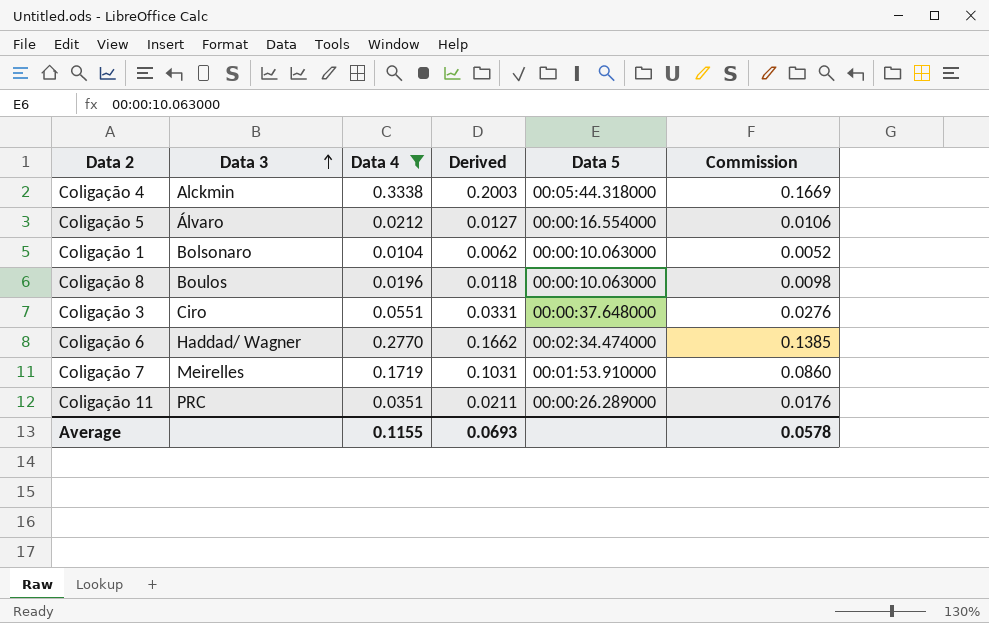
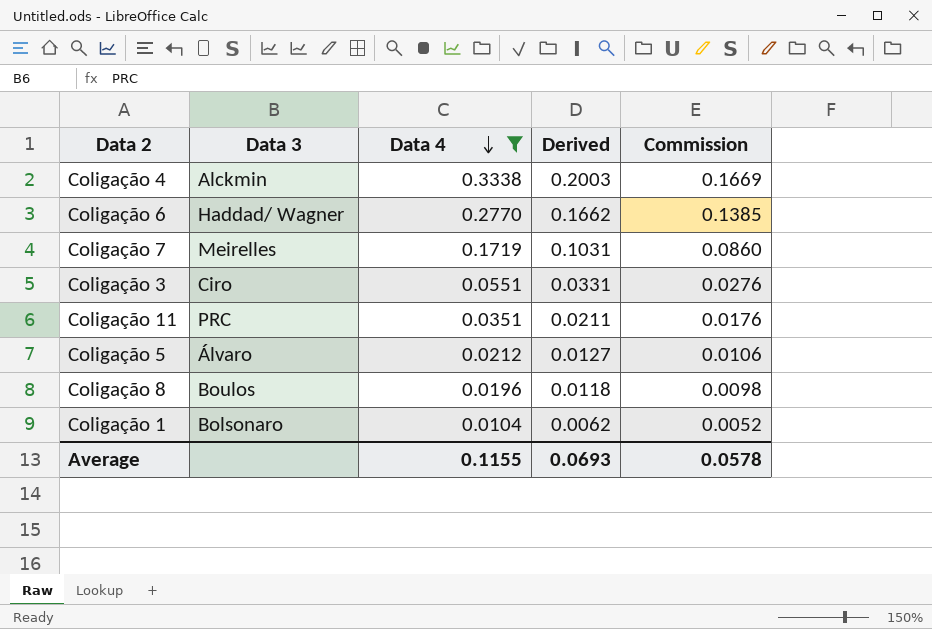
row order: Data 3 ascending -> Data 4 descending
column Data 5 | position: 5 -> none

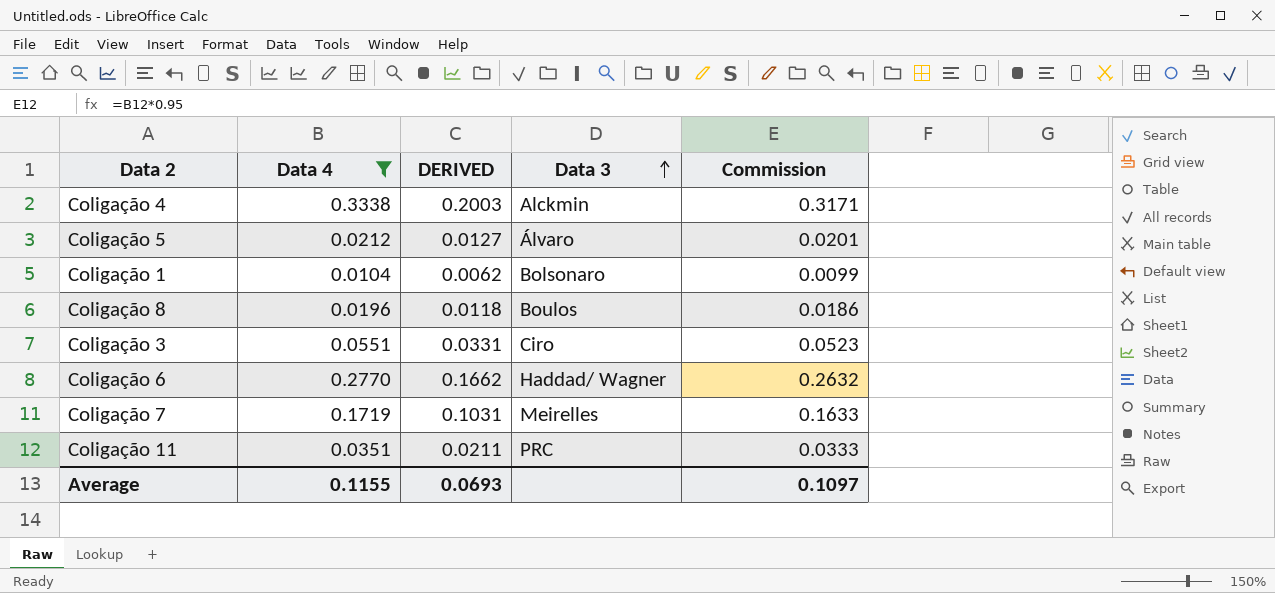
row order: Data 4 descending -> Data 3 ascending
column name: Derived -> DERIVED
column Data 3 | position: 2 -> 4
column Commission | formula: [Data 4] * 0.5 -> [Data 4] * 0.95
Average | Commission: 0.0578 -> 0.1097

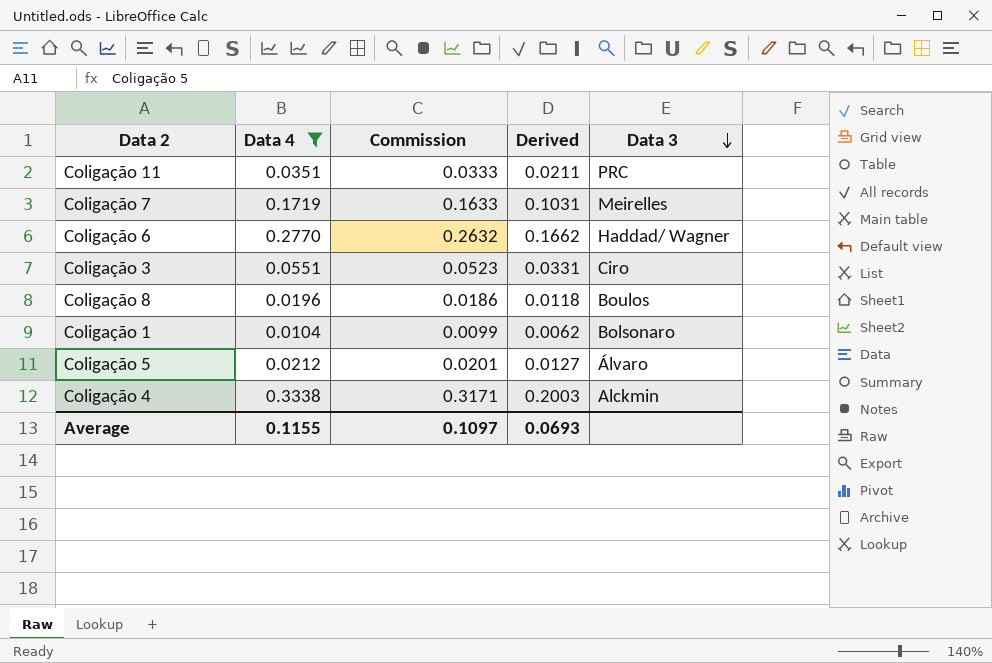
row order: Data 3 ascending -> Data 3 descending
column Commission | position: 5 -> 3
column name: DERIVED -> Derived

